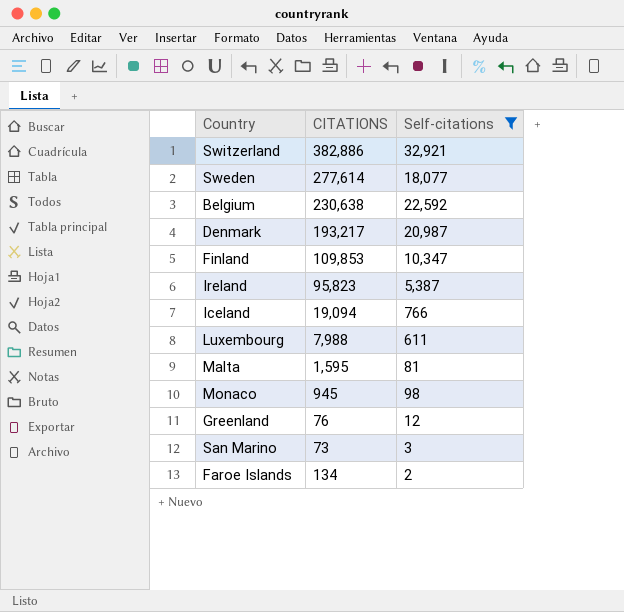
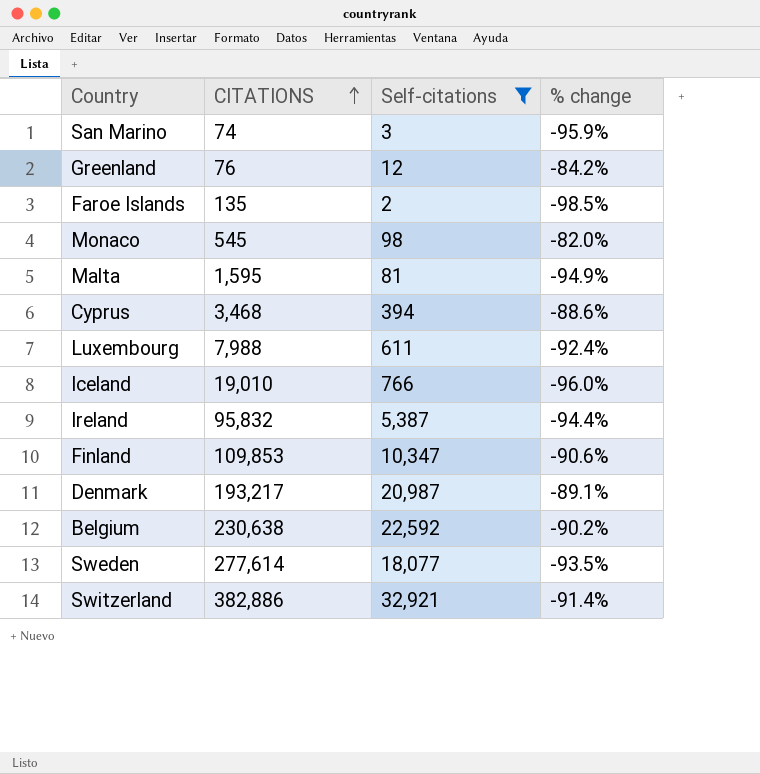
row order: none -> CITATIONS ascending
column % change | formula: none -> ([Self-citations] - [CITATIONS]) / [CITATIONS]
San Marino | CITATIONS: 73 -> 74
Faroe Islands | CITATIONS: 134 -> 135
Monaco | CITATIONS: 945 -> 545
row Cyprus: none -> 3,468 | 394 | -88.6%
Iceland | CITATIONS: 19,094 -> 19,010
Ireland | CITATIONS: 95,823 -> 95,832

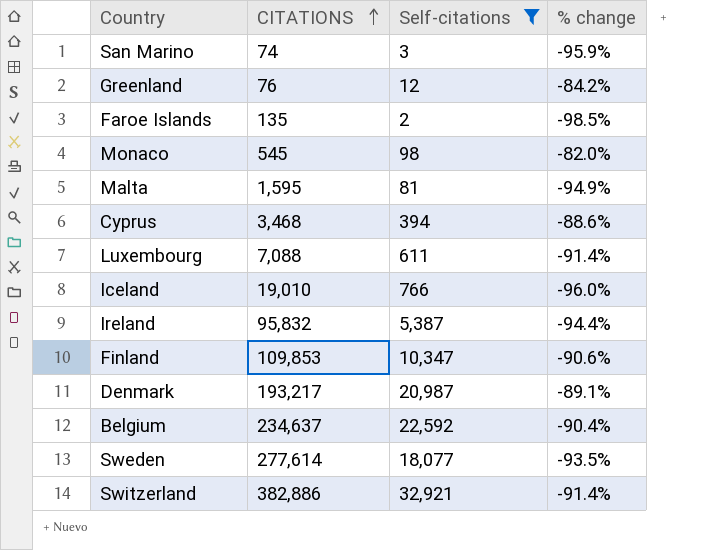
Luxembourg | CITATIONS: 7,988 -> 7,088
Luxembourg | % change: -92.4% -> -91.4%
Belgium | CITATIONS: 230,638 -> 234,637
Belgium | % change: -90.2% -> -90.4%

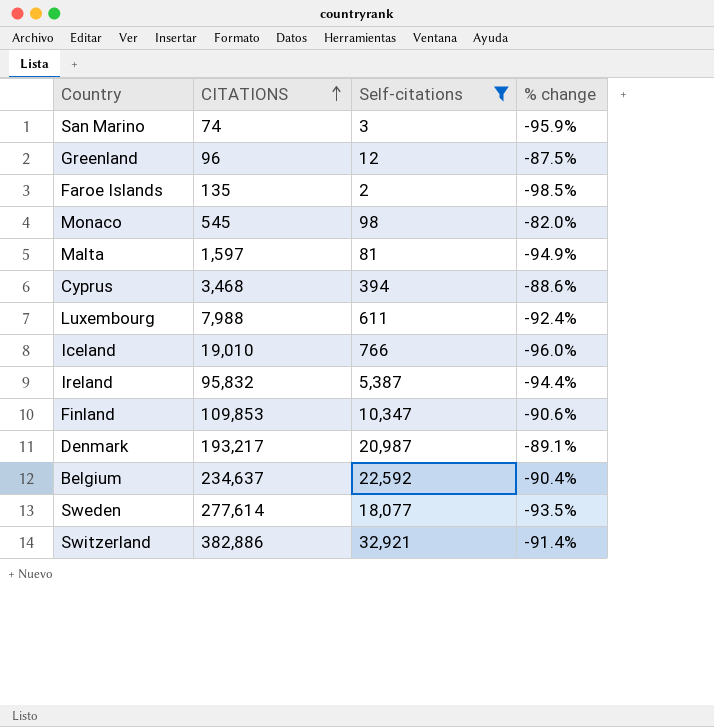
Greenland | CITATIONS: 76 -> 96
Greenland | % change: -84.2% -> -87.5%
Malta | CITATIONS: 1,595 -> 1,597
Luxembourg | CITATIONS: 7,088 -> 7,988
Luxembourg | % change: -91.4% -> -92.4%

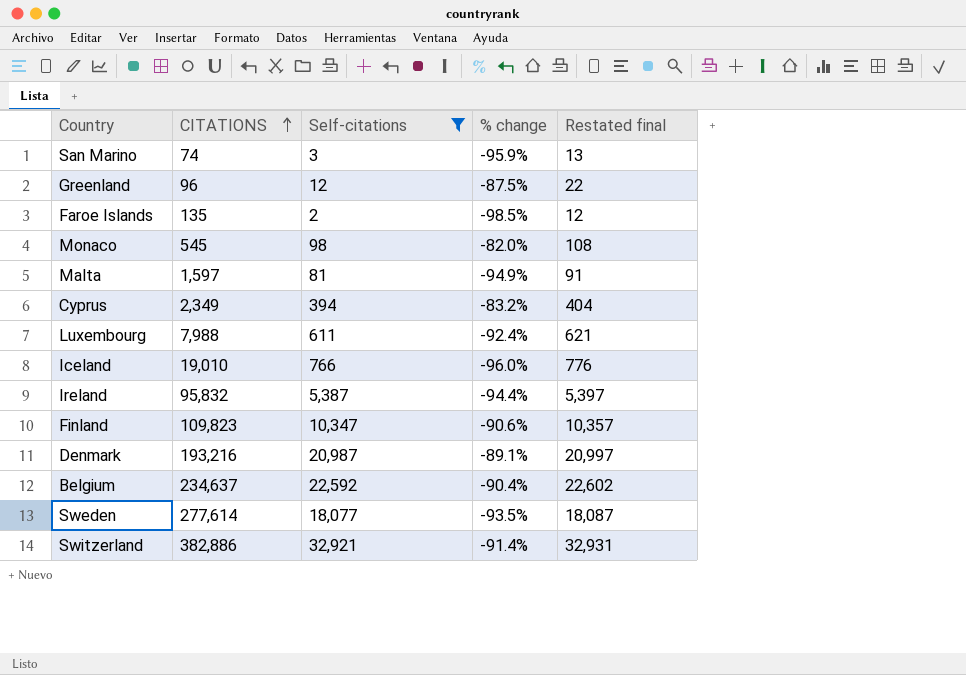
column Restated final | formula: none -> [Self-citations] + 10
Cyprus | CITATIONS: 3,468 -> 2,349
Cyprus | % change: -88.6% -> -83.2%
Finland | CITATIONS: 109,853 -> 109,823
Denmark | CITATIONS: 193,217 -> 193,216

